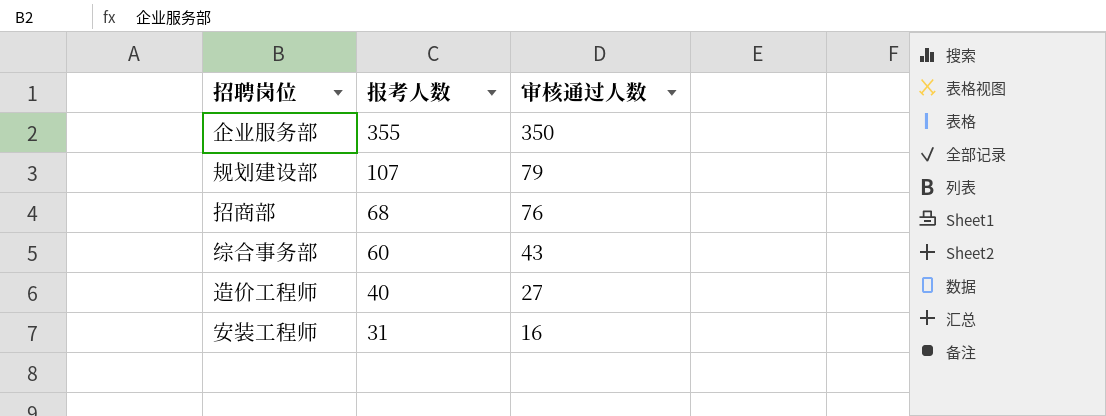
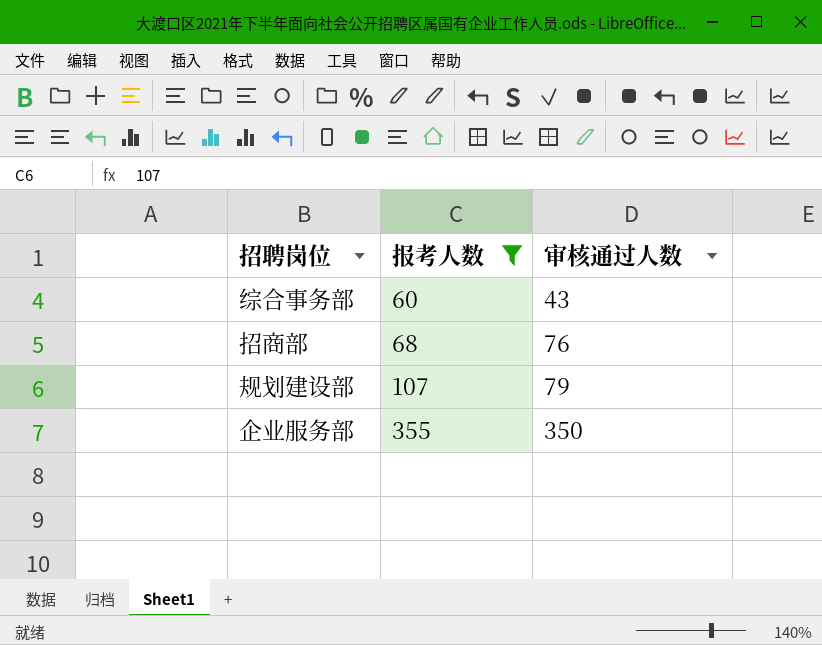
filter: none -> 报考人数 >= 60
row order: 报考人数 descending -> 报考人数 ascending

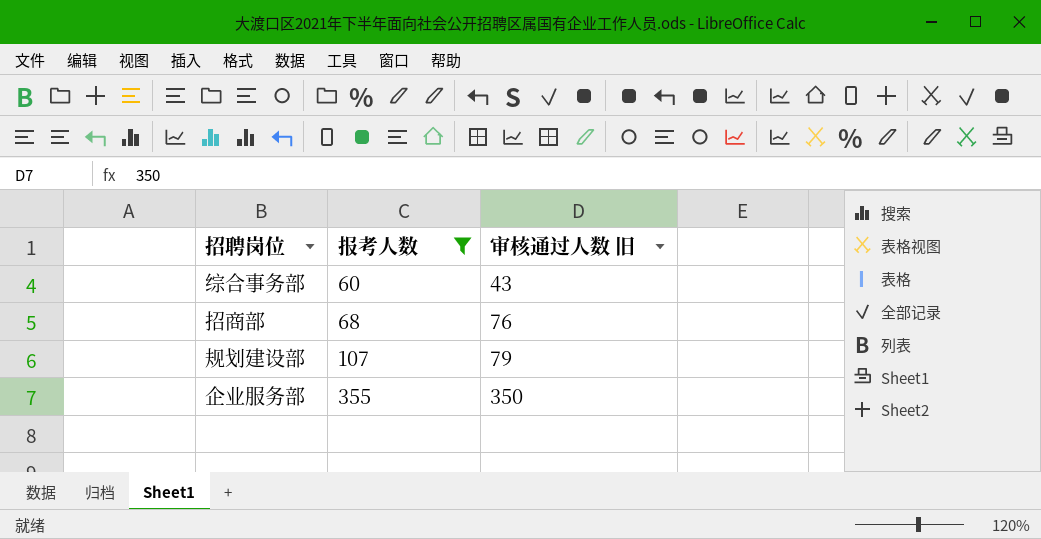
column name: 审核通过人数 -> 审核通过人数 旧

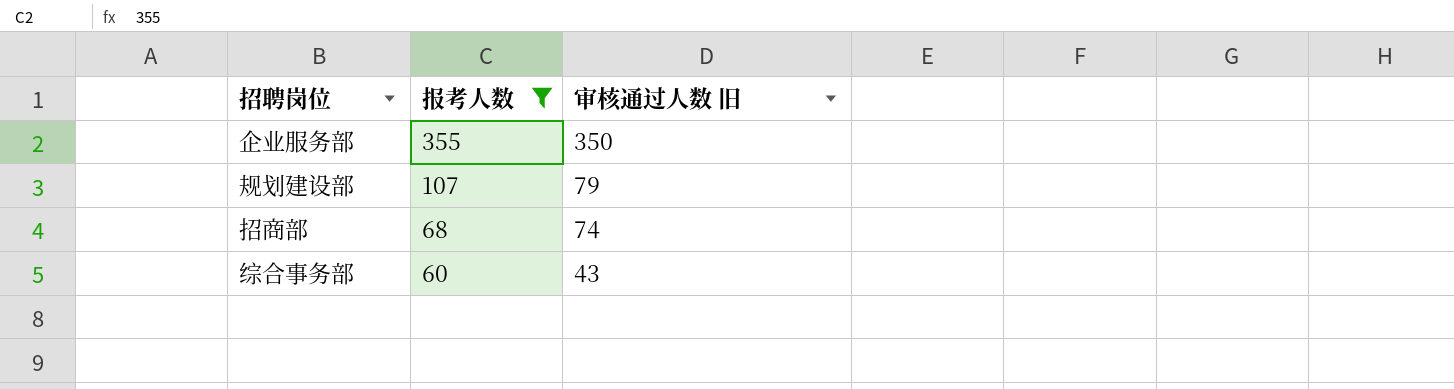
row order: 报考人数 ascending -> 报考人数 descending
招商部 | 审核通过人数 旧: 76 -> 74

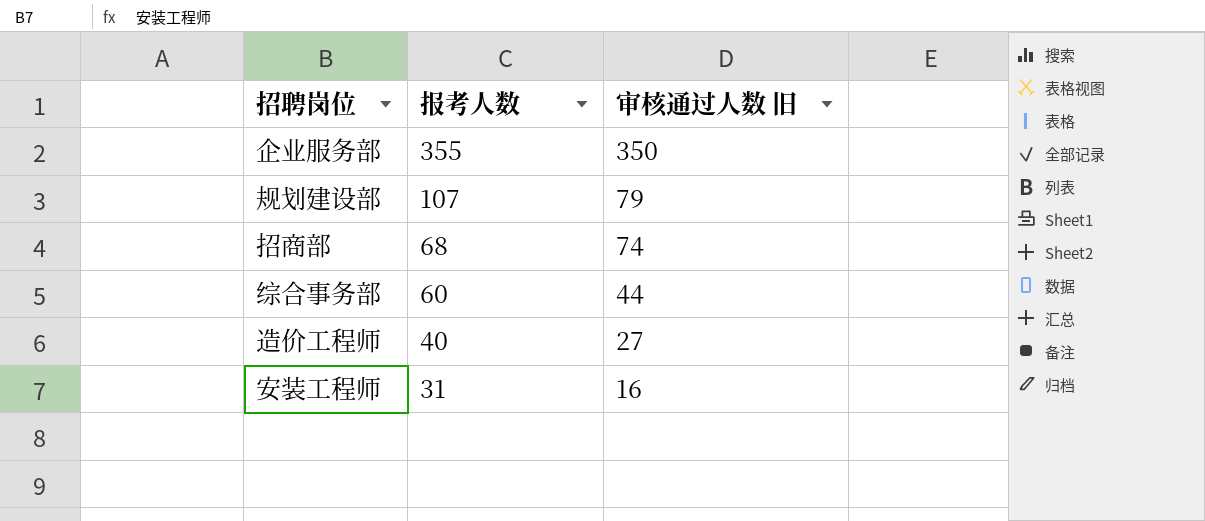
filter: 报考人数 >= 60 -> none
综合事务部 | 审核通过人数 旧: 43 -> 44

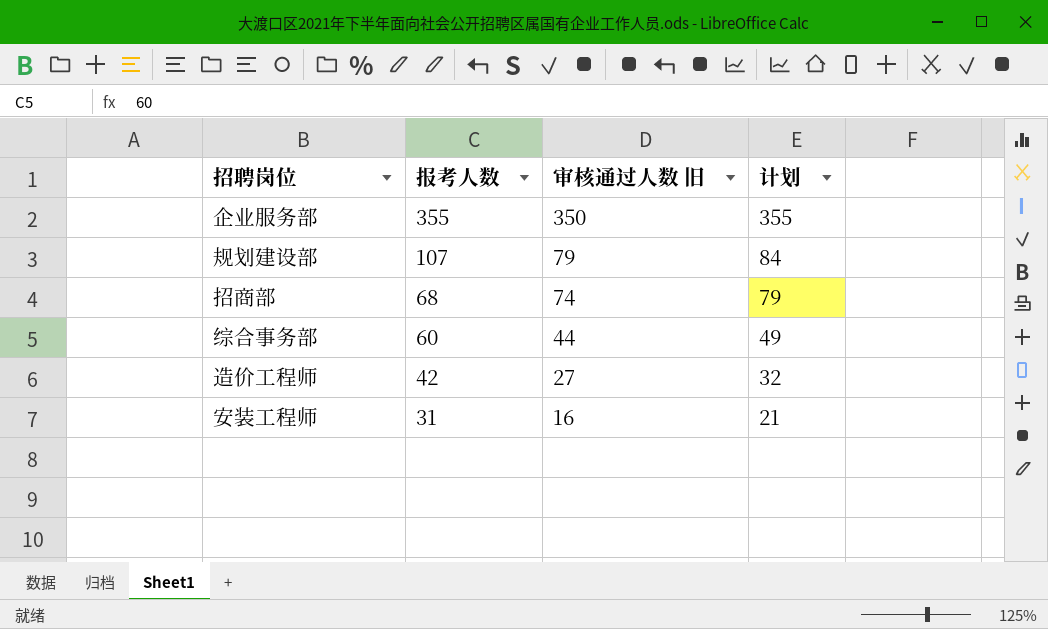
column 计划 | formula: none -> [审核通过人数 旧] + 5
造价工程师 | 报考人数: 40 -> 42

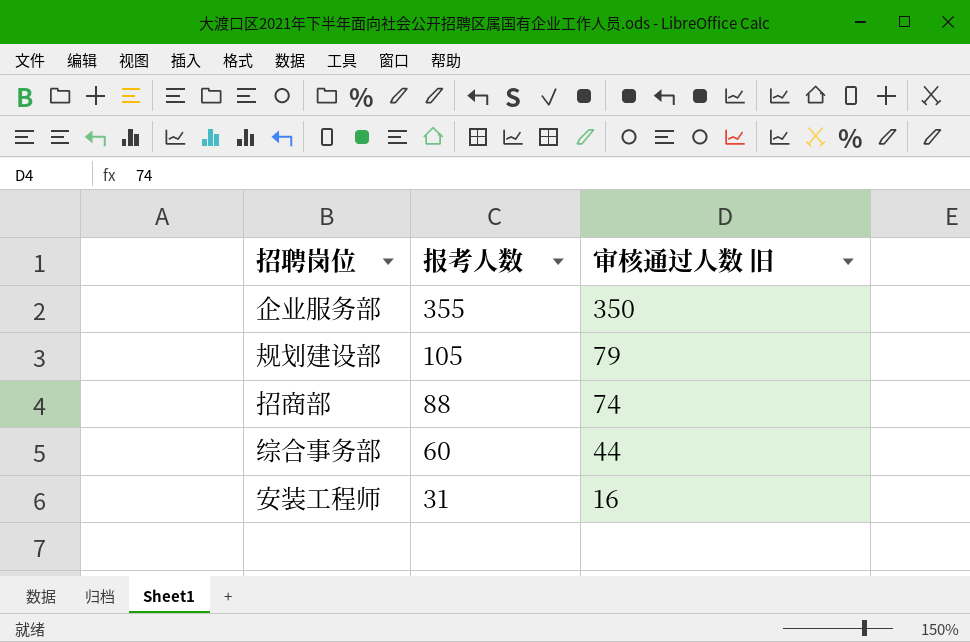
column 计划 | formula: [审核通过人数 旧] + 5 -> none
row 造价工程师: 42 | 27 | 32 -> none
规划建设部 | 报考人数: 107 -> 105
招商部 | 报考人数: 68 -> 88

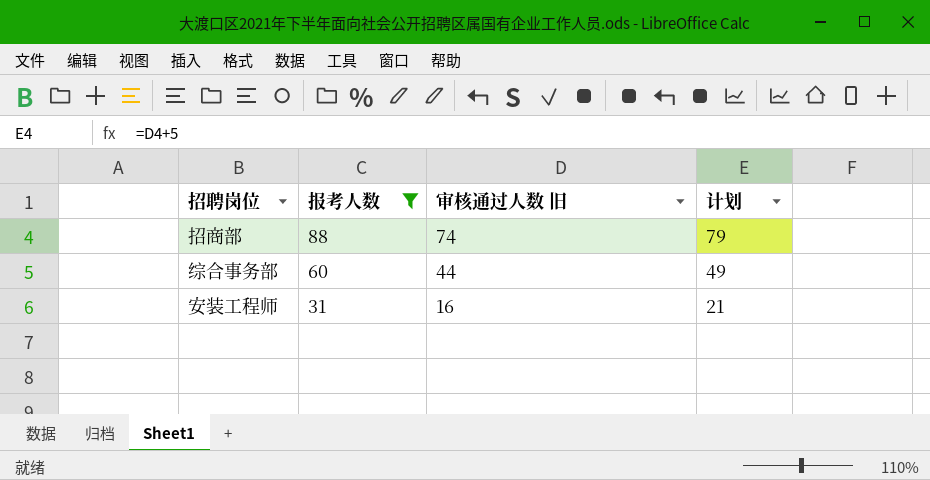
filter: none -> 报考人数 <= 88
column 计划 | formula: none -> [审核通过人数 旧] + 5

